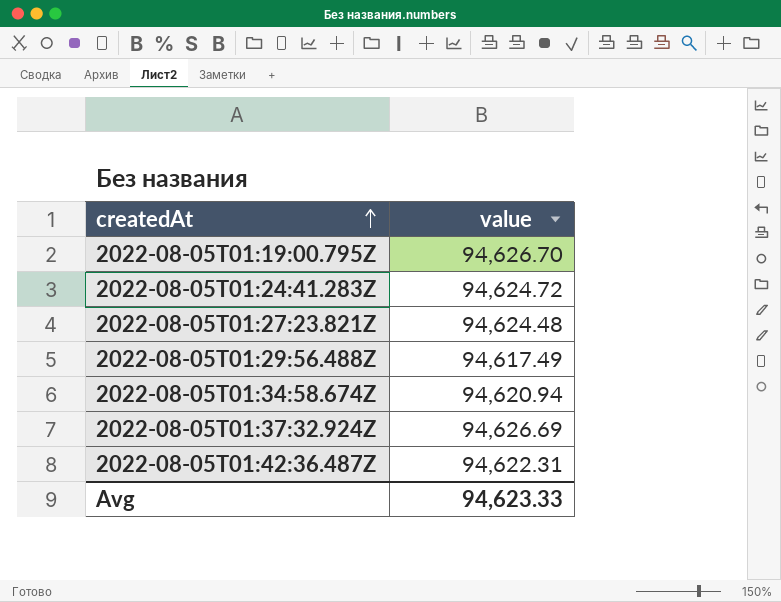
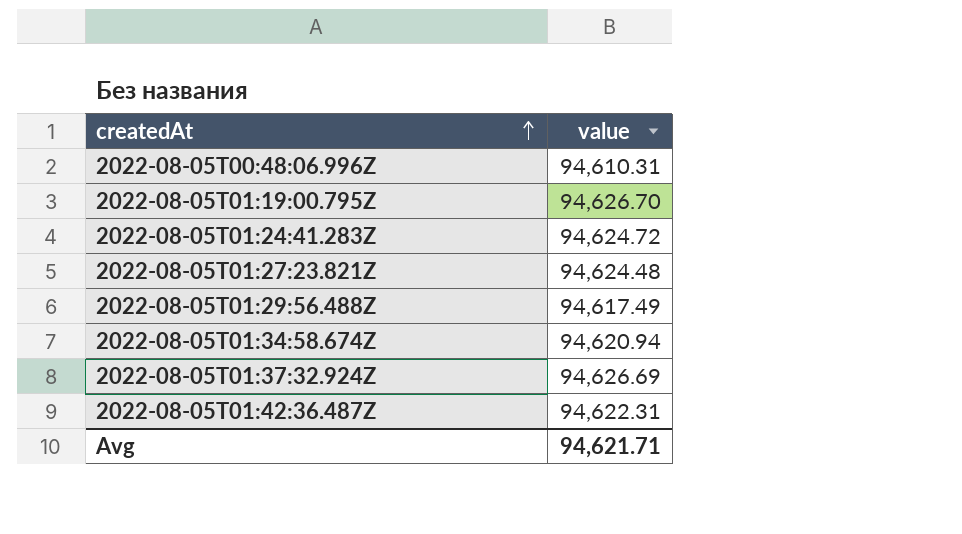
row 2022-08-05T00:48:06.996Z: none -> 94,610.31
Avg | value: 94,623.33 -> 94,621.71

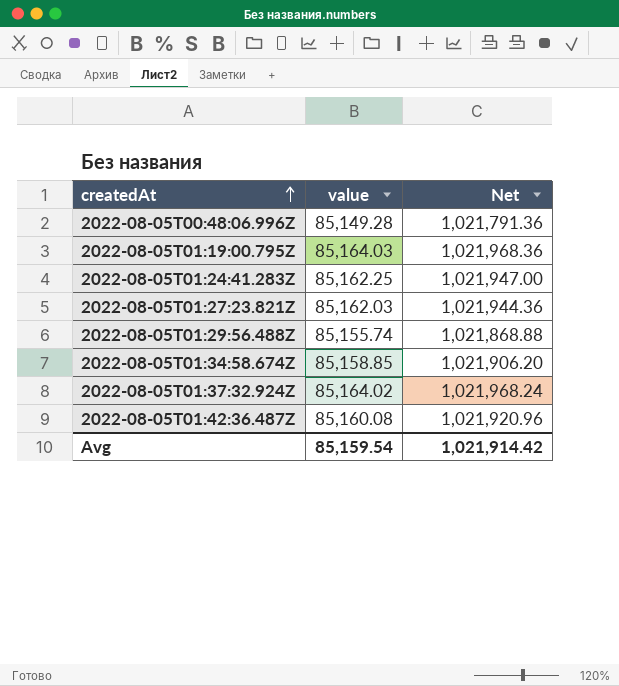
column Net | formula: none -> [value] * 12
2022-08-05T00:48:06.996Z | value: 94,610.31 -> 85,149.28
2022-08-05T01:19:00.795Z | value: 94,626.70 -> 85,164.03
2022-08-05T01:24:41.283Z | value: 94,624.72 -> 85,162.25
2022-08-05T01:27:23.821Z | value: 94,624.48 -> 85,162.03
2022-08-05T01:29:56.488Z | value: 94,617.49 -> 85,155.74
2022-08-05T01:34:58.674Z | value: 94,620.94 -> 85,158.85
2022-08-05T01:37:32.924Z | value: 94,626.69 -> 85,164.02
2022-08-05T01:42:36.487Z | value: 94,622.31 -> 85,160.08
Avg | value: 94,621.71 -> 85,159.54

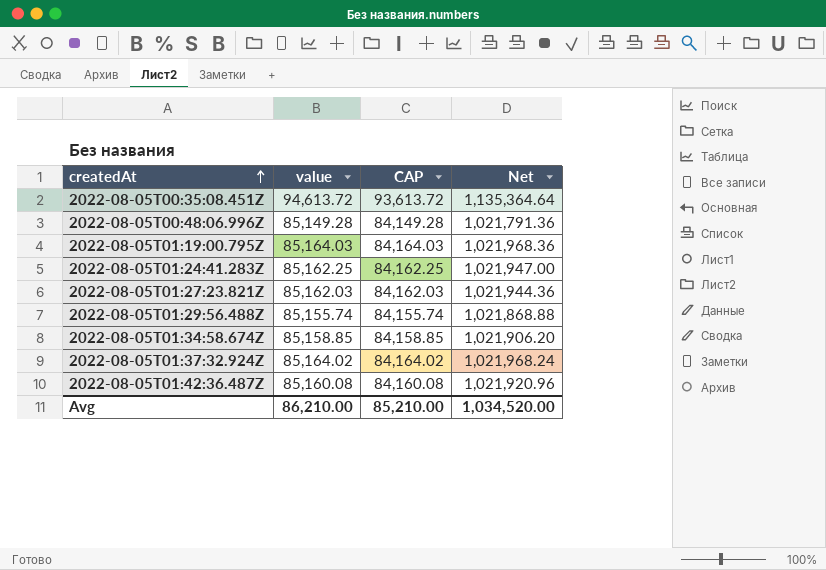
column CAP | formula: none -> [value] - 1000
row 2022-08-05T00:35:08.451Z: none -> 94,613.72 | 93,613.72 | 1,135,364.64
Avg | value: 85,159.54 -> 86,210.00
Avg | Net: 1,021,914.42 -> 1,034,520.00

